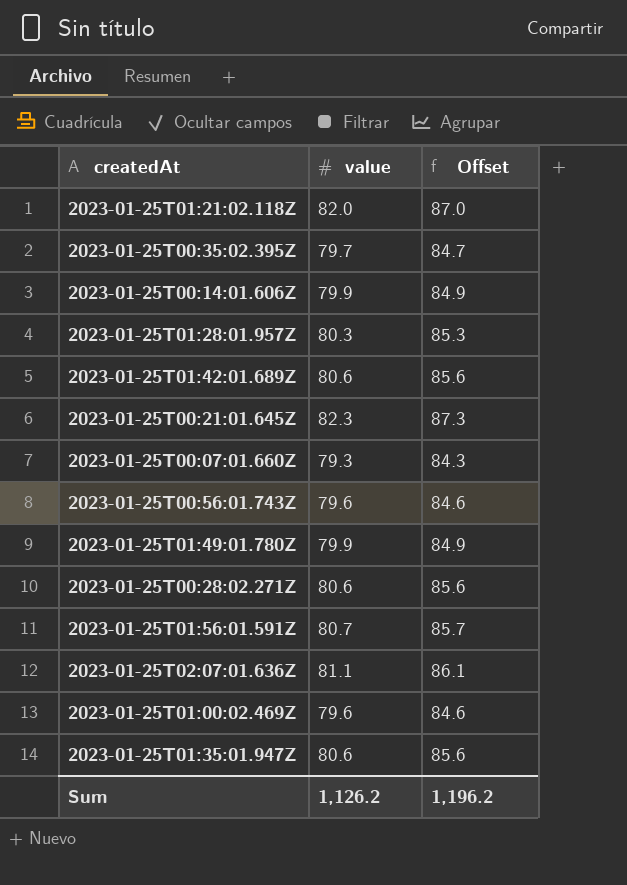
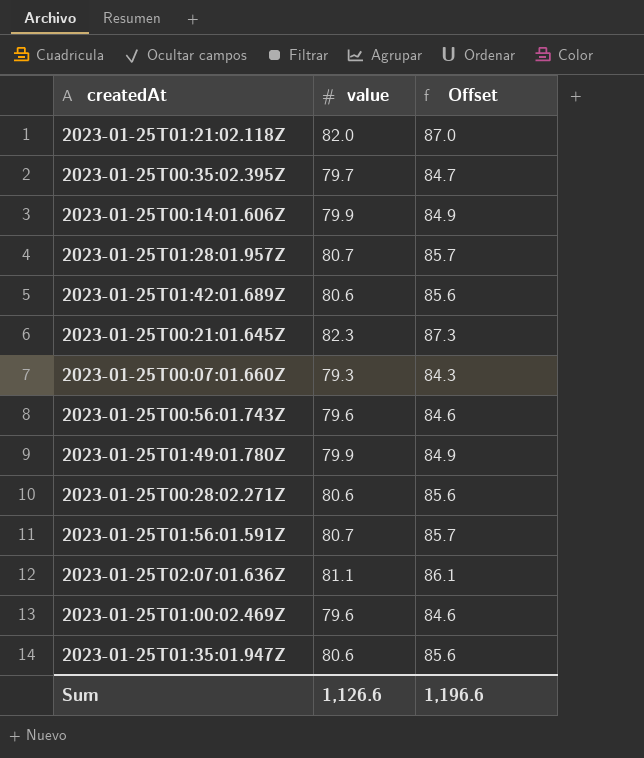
2023-01-25T01:28:01.957Z | value: 80.3 -> 80.7
2023-01-25T01:28:01.957Z | Offset: 85.3 -> 85.7
Sum | value: 1,126.2 -> 1,126.6
Sum | Offset: 1,196.2 -> 1,196.6

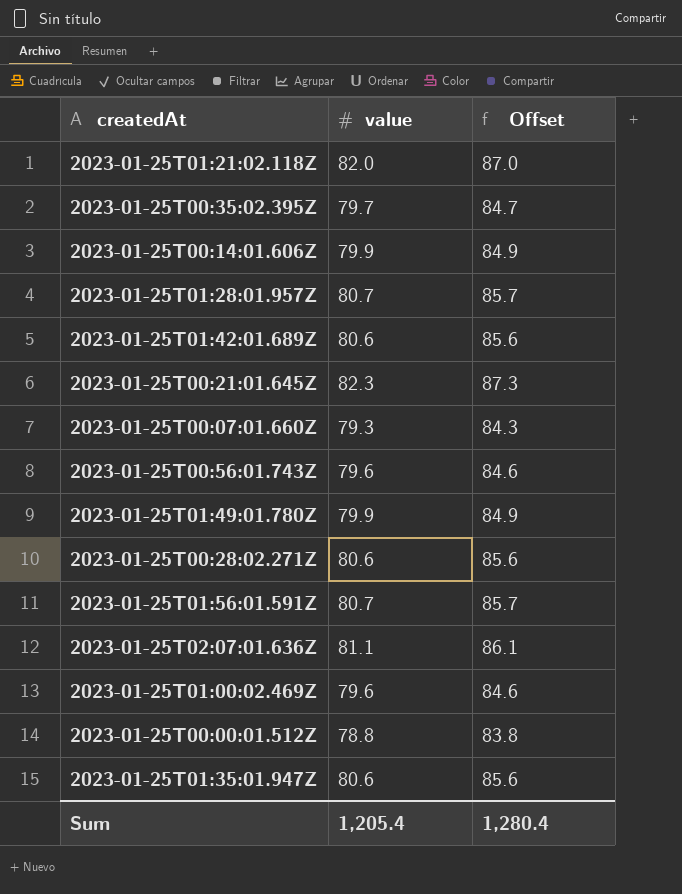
row 2023-01-25T00:00:01.512Z: none -> 78.8 | 83.8
Sum | value: 1,126.6 -> 1,205.4
Sum | Offset: 1,196.6 -> 1,280.4

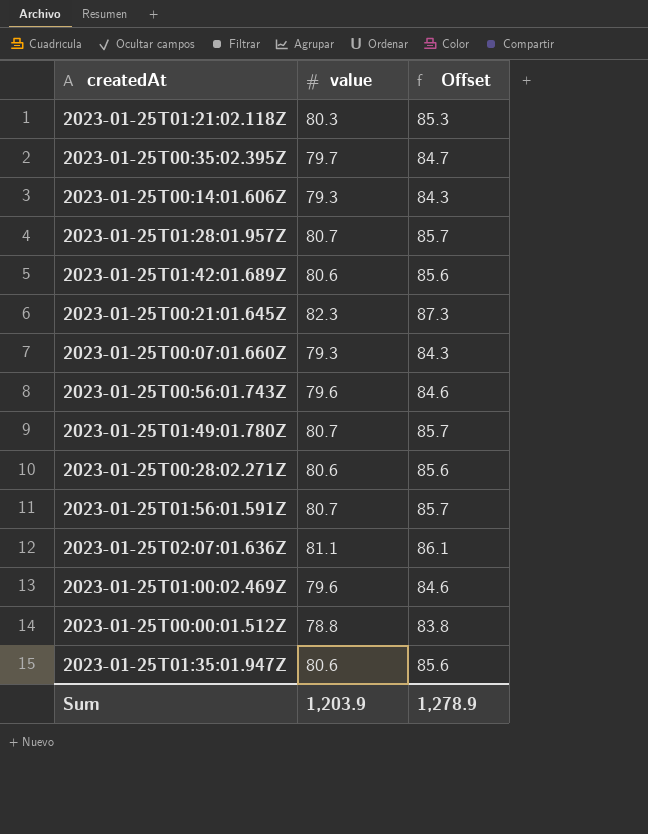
2023-01-25T01:21:02.118Z | value: 82.0 -> 80.3
2023-01-25T01:21:02.118Z | Offset: 87.0 -> 85.3
2023-01-25T00:14:01.606Z | value: 79.9 -> 79.3
2023-01-25T00:14:01.606Z | Offset: 84.9 -> 84.3
2023-01-25T01:49:01.780Z | value: 79.9 -> 80.7
2023-01-25T01:49:01.780Z | Offset: 84.9 -> 85.7
Sum | value: 1,205.4 -> 1,203.9
Sum | Offset: 1,280.4 -> 1,278.9

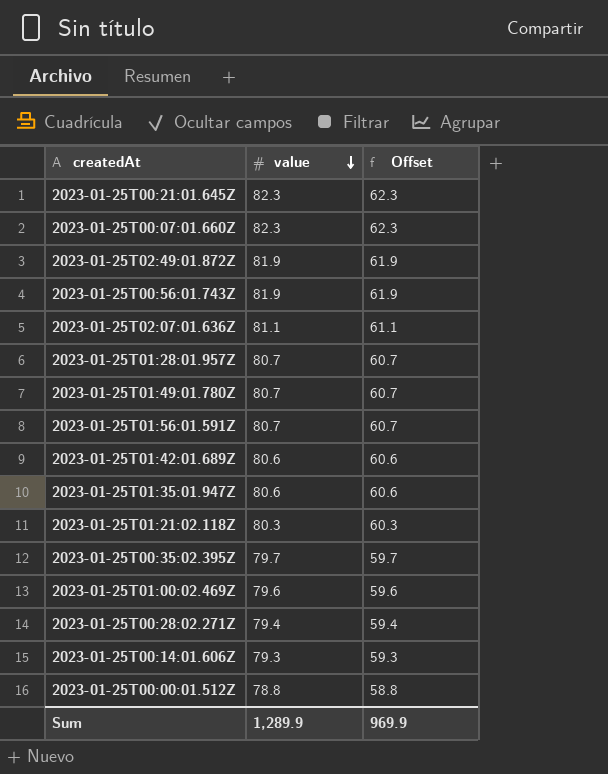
row order: none -> value descending
column Offset | formula: [value] + 5 -> [value] - 20
2023-01-25T00:07:01.660Z | value: 79.3 -> 82.3
row 2023-01-25T02:49:01.872Z: none -> 81.9 | 61.9
2023-01-25T00:56:01.743Z | value: 79.6 -> 81.9
2023-01-25T00:28:02.271Z | value: 80.6 -> 79.4
Sum | value: 1,203.9 -> 1,289.9
Sum | Offset: 1,278.9 -> 969.9

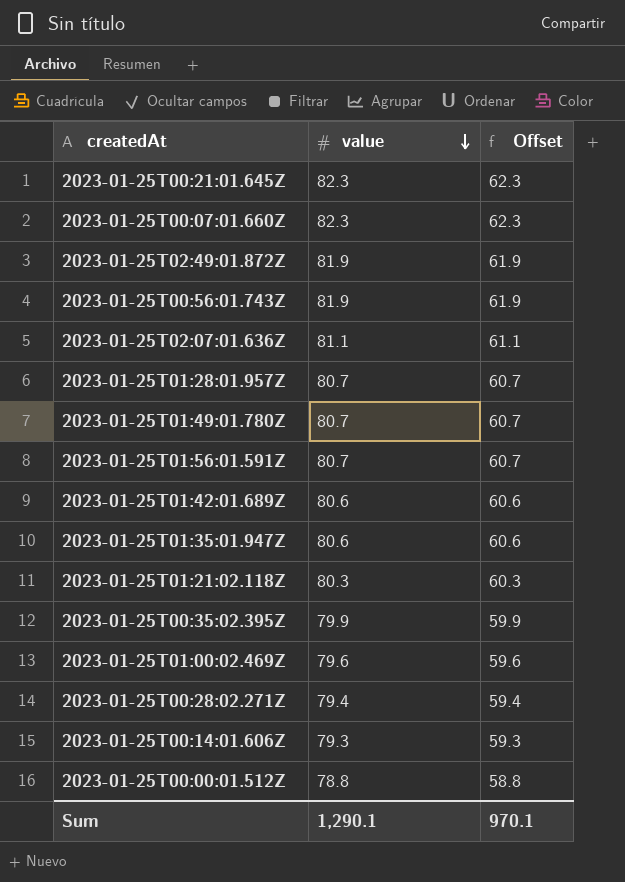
2023-01-25T00:35:02.395Z | value: 79.7 -> 79.9
2023-01-25T00:35:02.395Z | Offset: 59.7 -> 59.9
Sum | value: 1,289.9 -> 1,290.1
Sum | Offset: 969.9 -> 970.1

